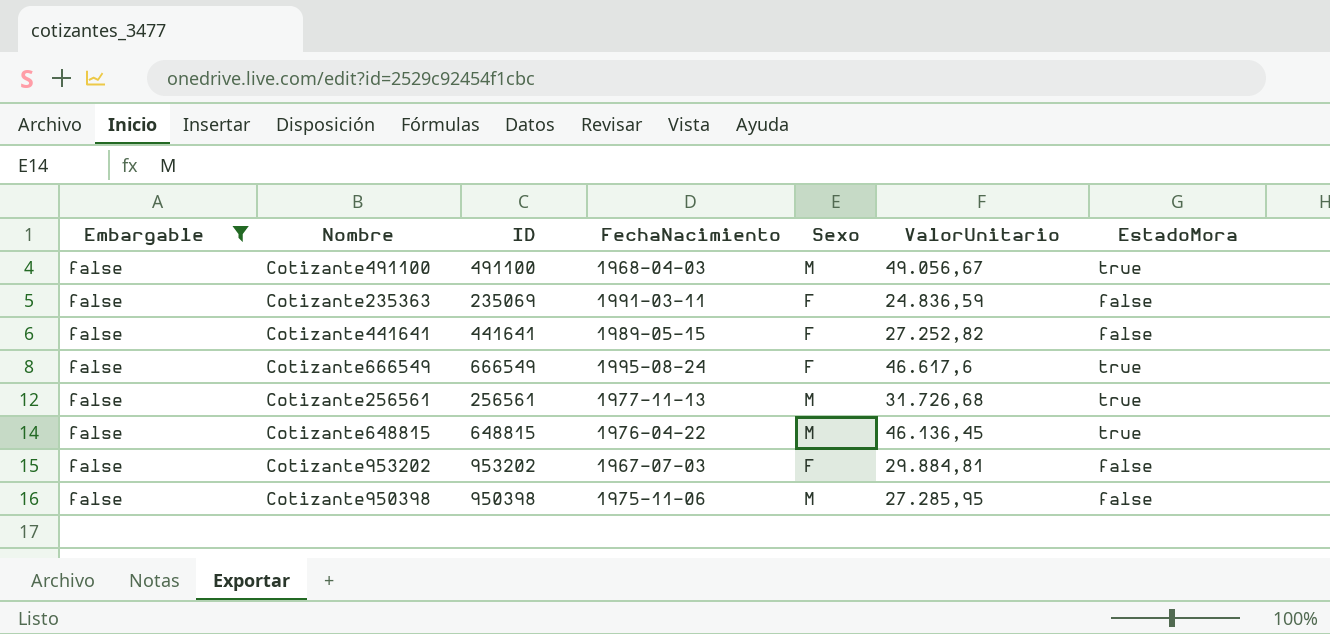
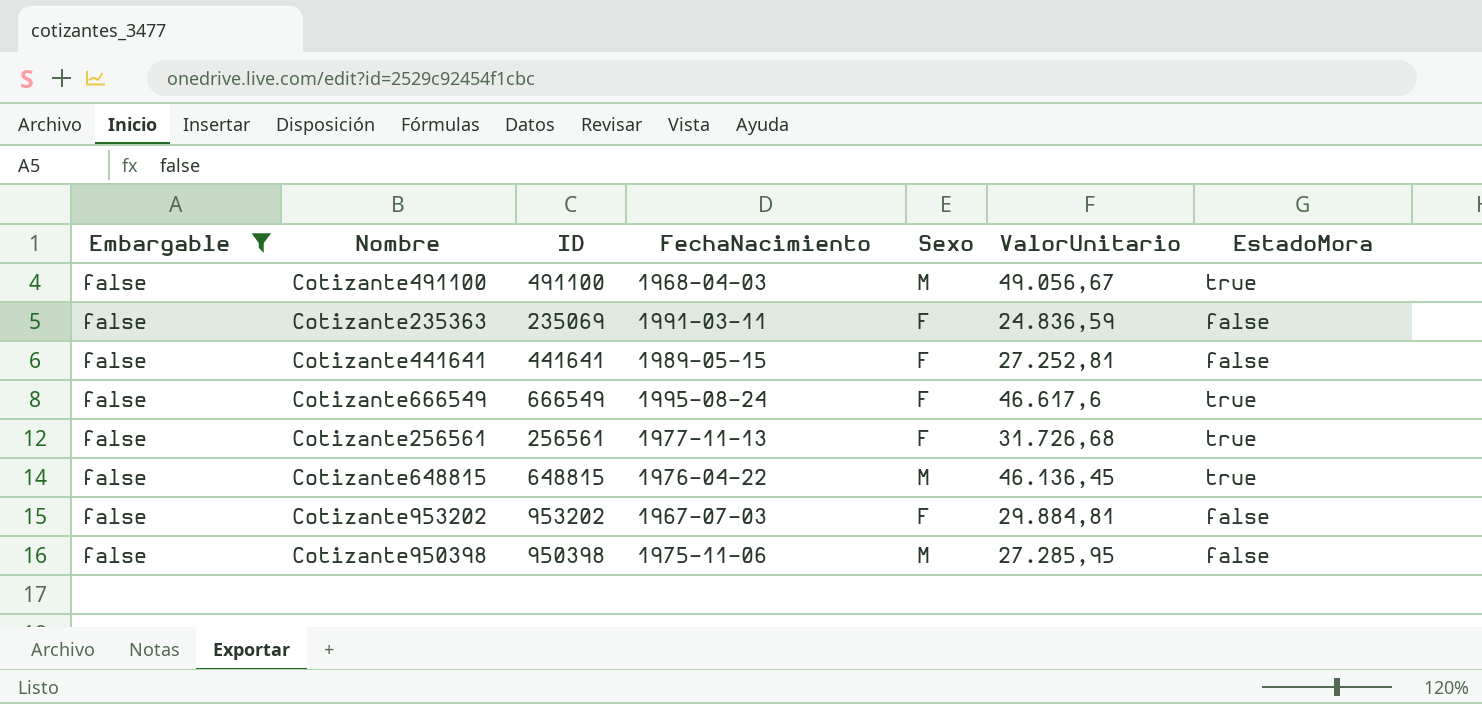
Cotizante441641 | ValorUnitario: 27.252,82 -> 27.252,81
Cotizante256561 | Sexo: M -> F

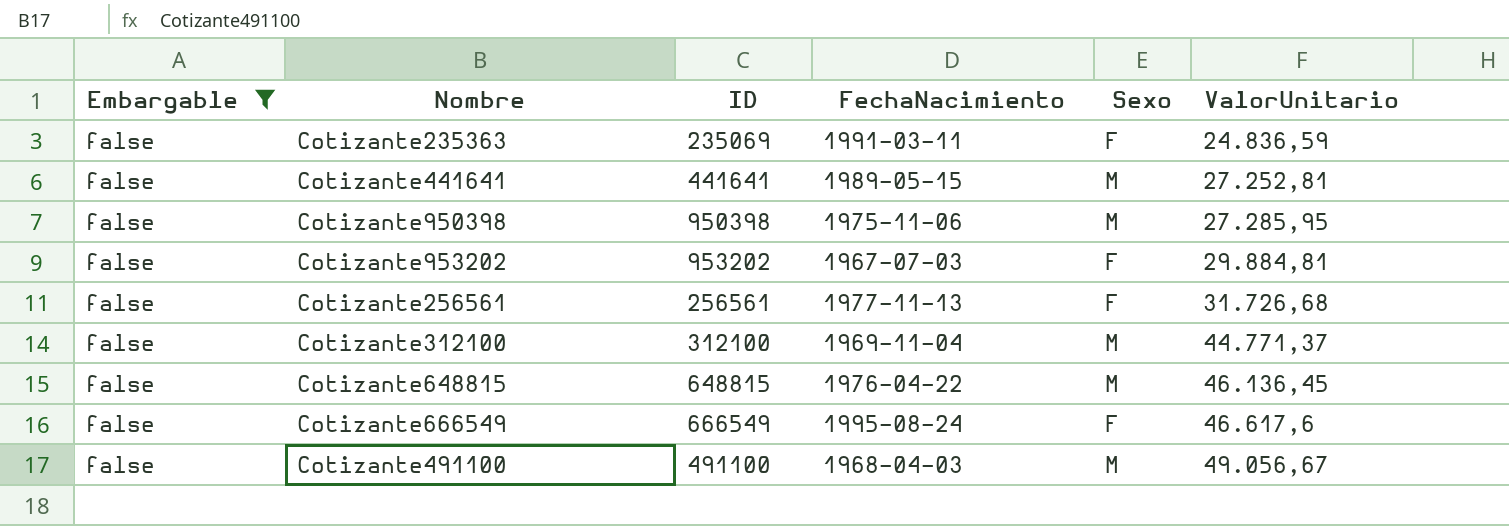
row order: none -> ValorUnitario ascending
column EstadoMora | position: 7 -> none
Cotizante441641 | Sexo: F -> M
row Cotizante312100: none -> false | 312100 | 1969-11-04 | M | 44.771,37

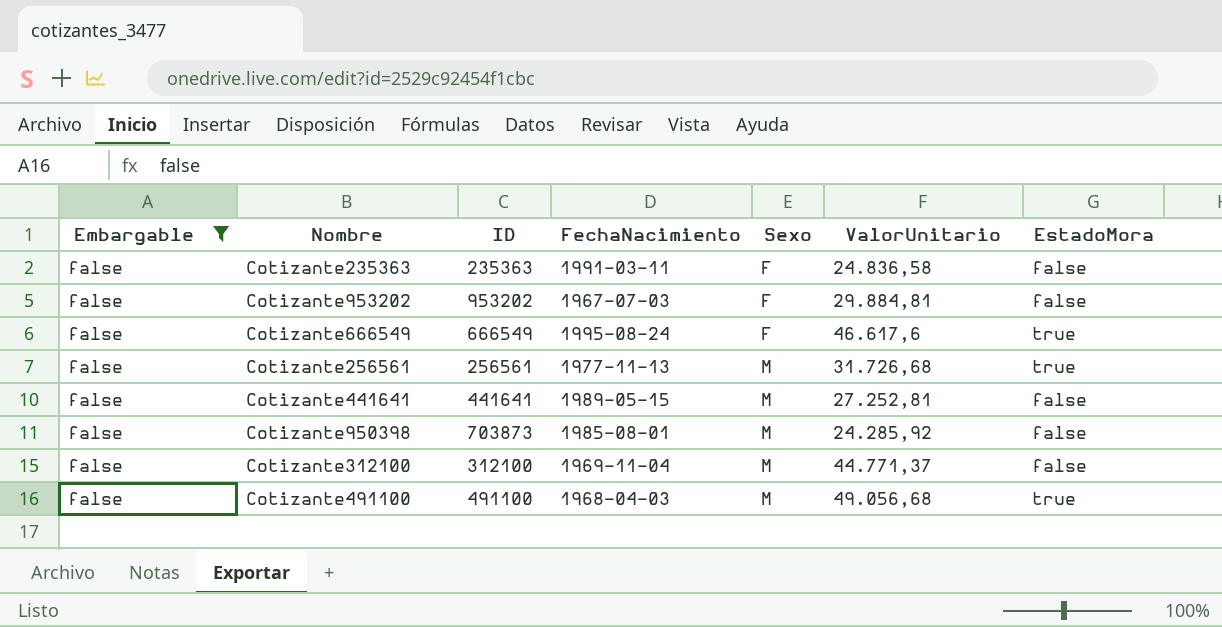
row order: ValorUnitario ascending -> Sexo ascending
column EstadoMora | position: none -> 7
row Cotizante648815: false | 648815 | 1976-04-22 | M | 46.136,45 -> none
Cotizante235363 | ID: 235069 -> 235363
Cotizante235363 | ValorUnitario: 24.836,59 -> 24.836,58
Cotizante256561 | Sexo: F -> M
Cotizante950398 | ID: 950398 -> 703873
Cotizante950398 | FechaNacimiento: 1975-11-06 -> 1985-08-01
Cotizante950398 | ValorUnitario: 27.285,95 -> 24.285,92
Cotizante491100 | ValorUnitario: 49.056,67 -> 49.056,68

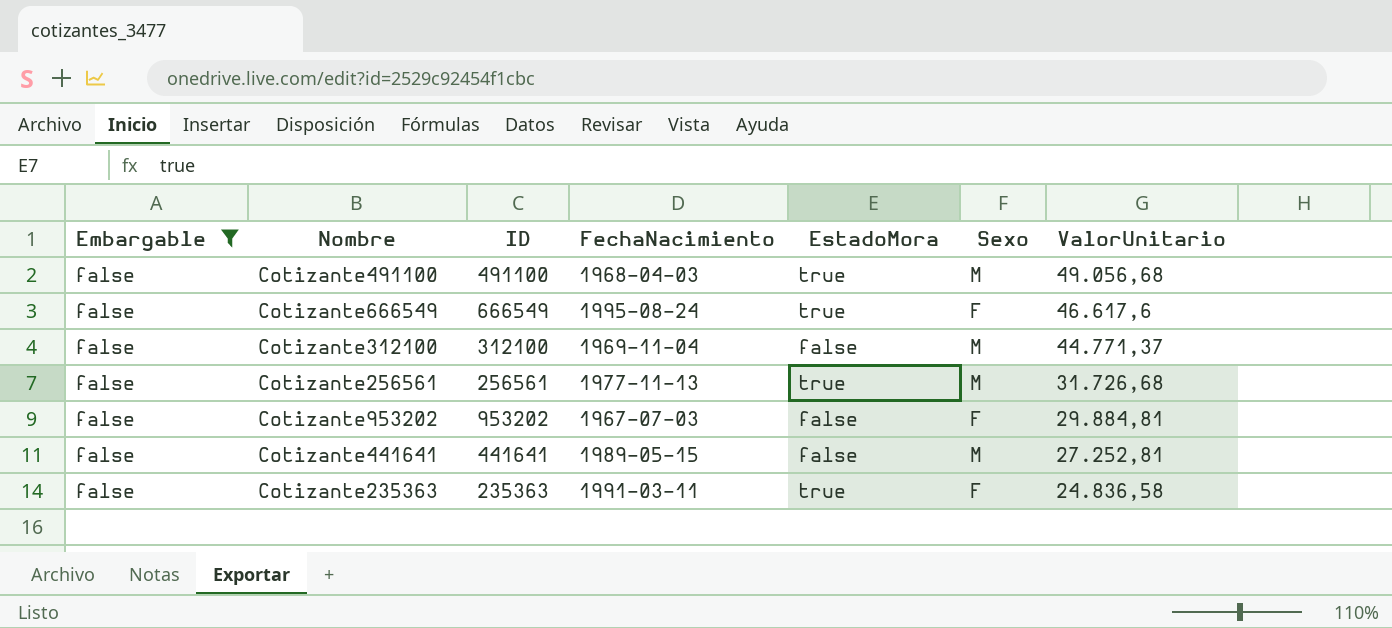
row order: Sexo ascending -> ValorUnitario descending
column EstadoMora | position: 7 -> 5
row Cotizante950398: false | 703873 | 1985-08-01 | M | 24.285,92 | false -> none
Cotizante235363 | EstadoMora: false -> true

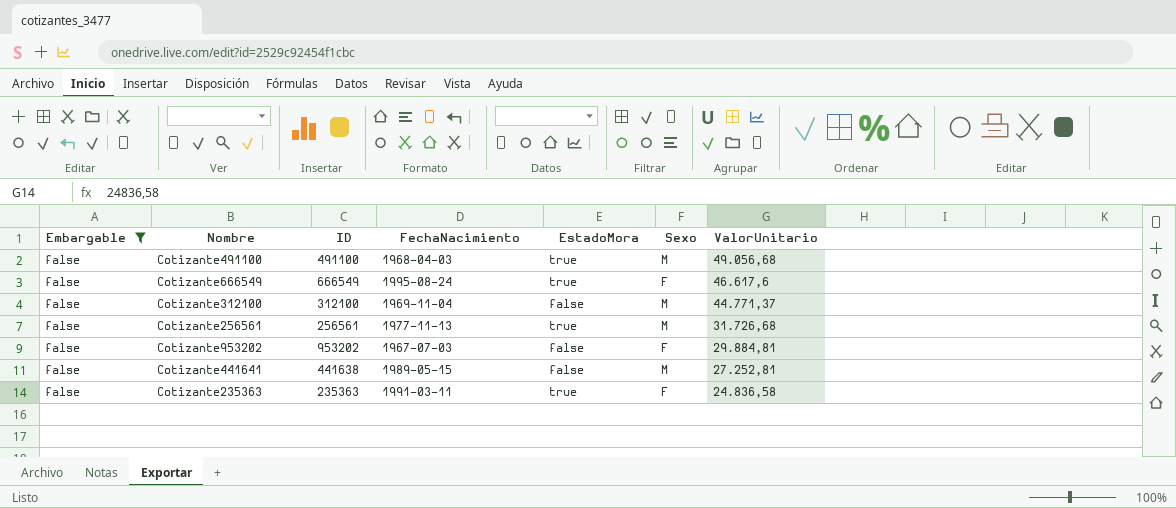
Cotizante441641 | ID: 441641 -> 441638

